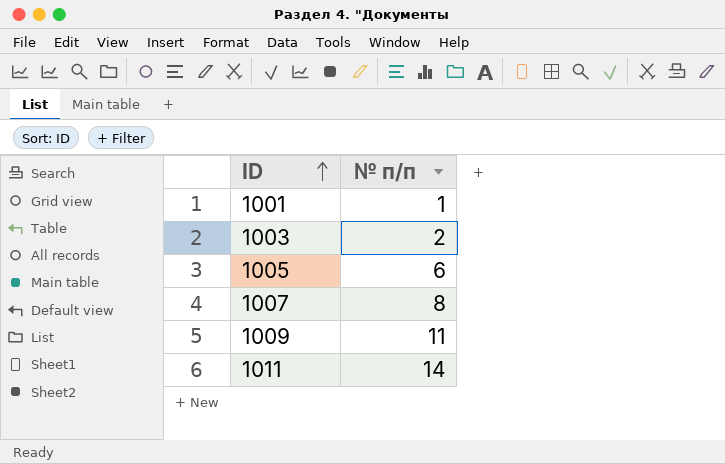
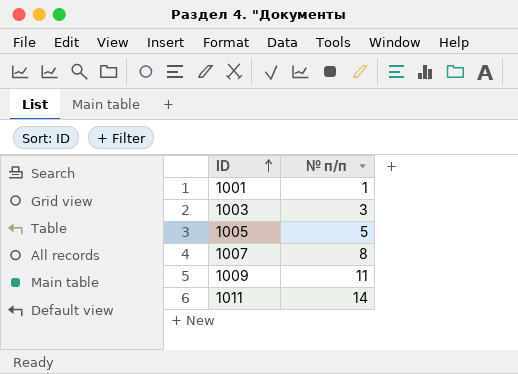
1003 | № п/п: 2 -> 3
1005 | № п/п: 6 -> 5

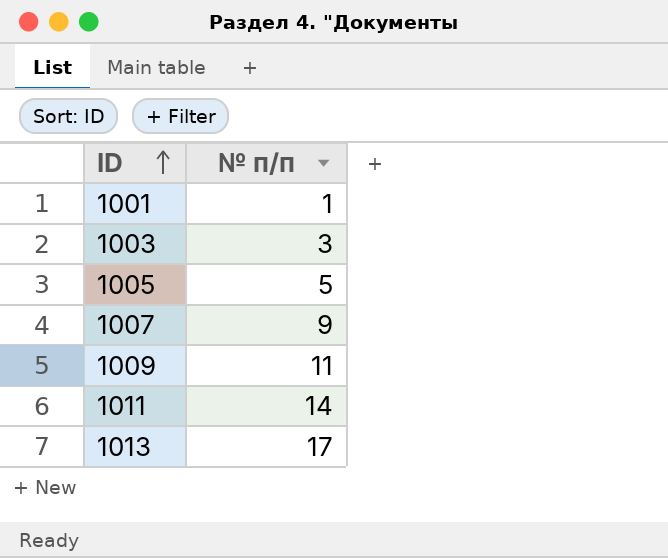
1007 | № п/п: 8 -> 9
row 1013: none -> 17

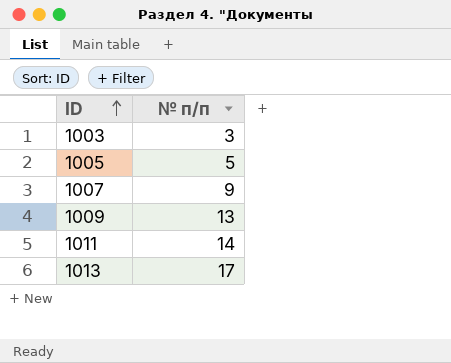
row 1001: 1 -> none
1009 | № п/п: 11 -> 13

